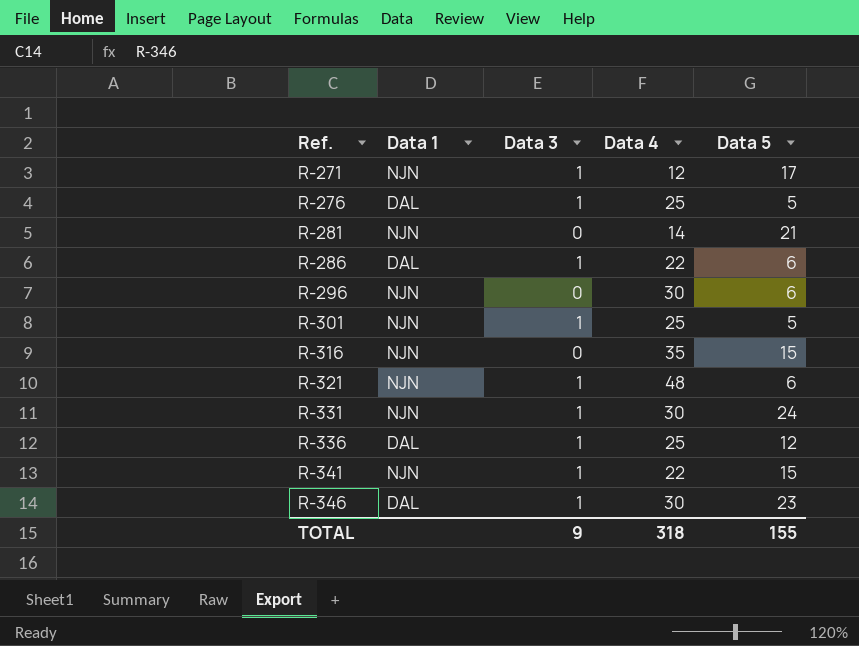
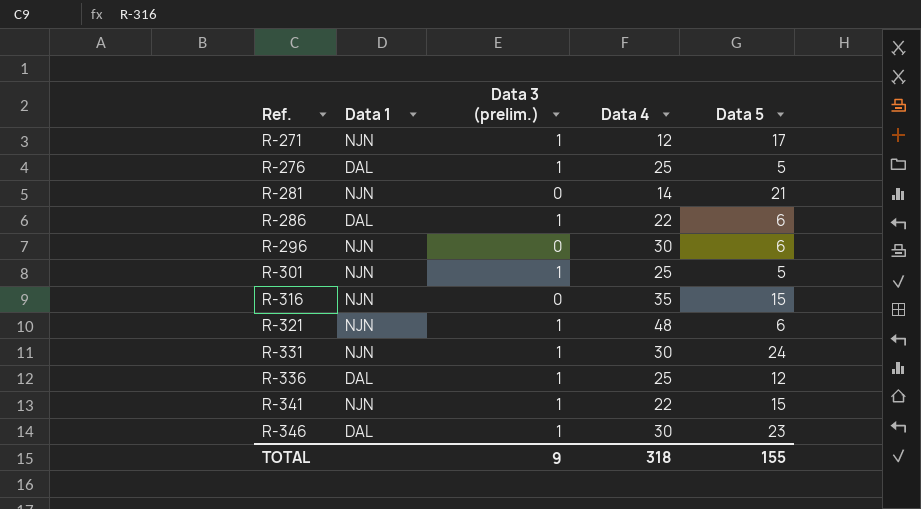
column name: Data 3 -> Data 3 (prelim.)

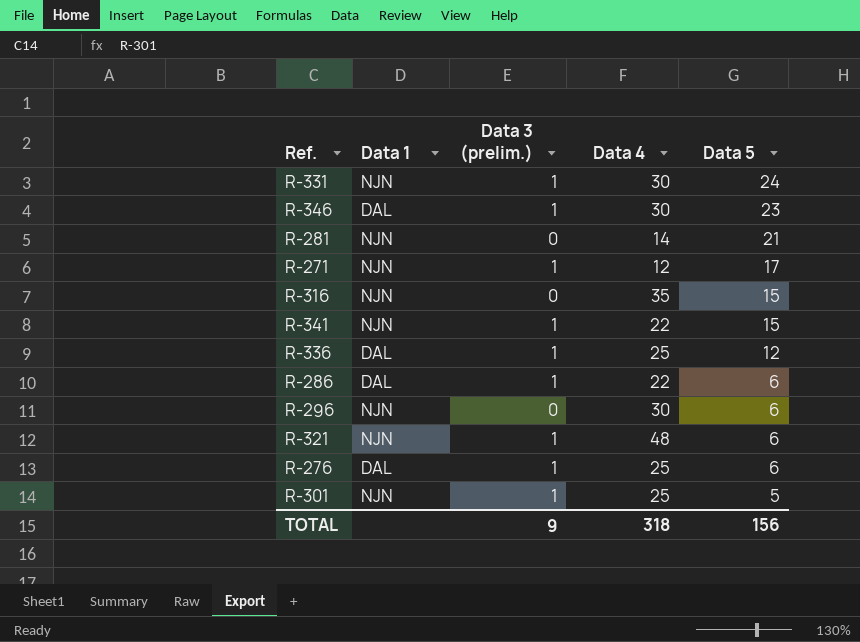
row order: Ref. ascending -> Data 5 descending
R-276 | Data 5: 5 -> 6
TOTAL | Data 5: 155 -> 156

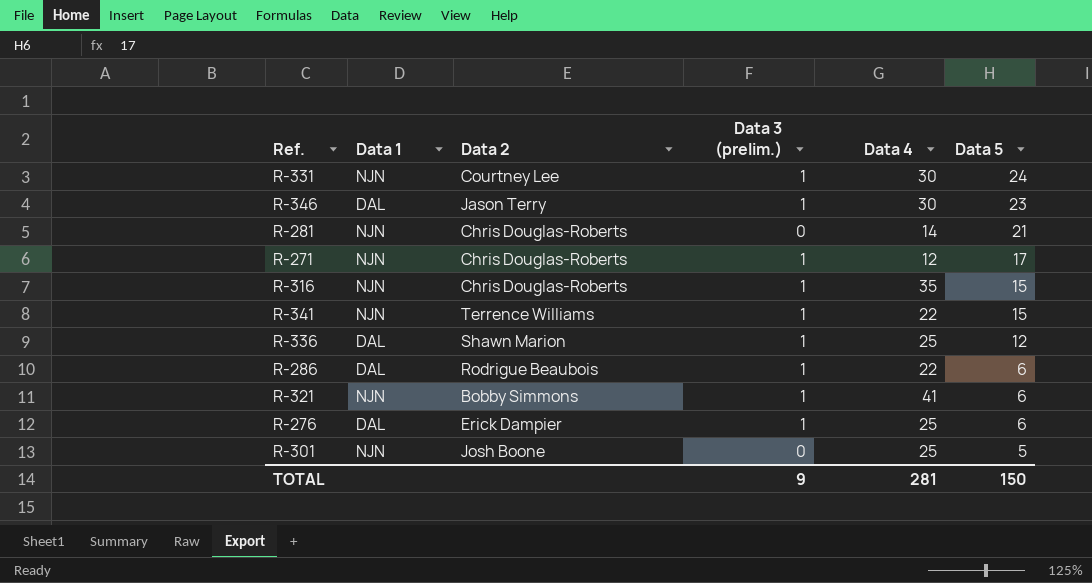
column Data 2 | position: none -> 3
row R-296: NJN | 0 | 30 | 6 -> none
R-316 | Data 3 (prelim.): 0 -> 1
R-321 | Data 4: 48 -> 41
R-301 | Data 3 (prelim.): 1 -> 0
TOTAL | Data 4: 318 -> 281
TOTAL | Data 5: 156 -> 150

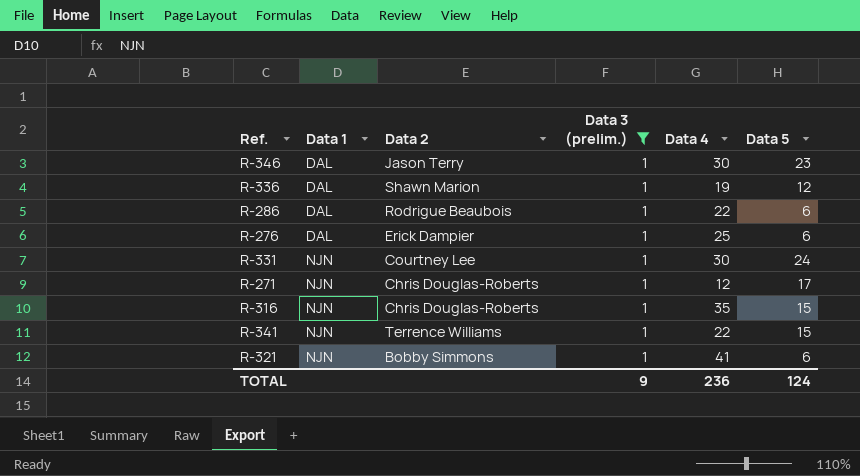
filter: none -> Data 3 (prelim.) = 1
row order: Data 5 descending -> Data 1 ascending
R-336 | Data 4: 25 -> 19
TOTAL | Data 4: 281 -> 236
TOTAL | Data 5: 150 -> 124

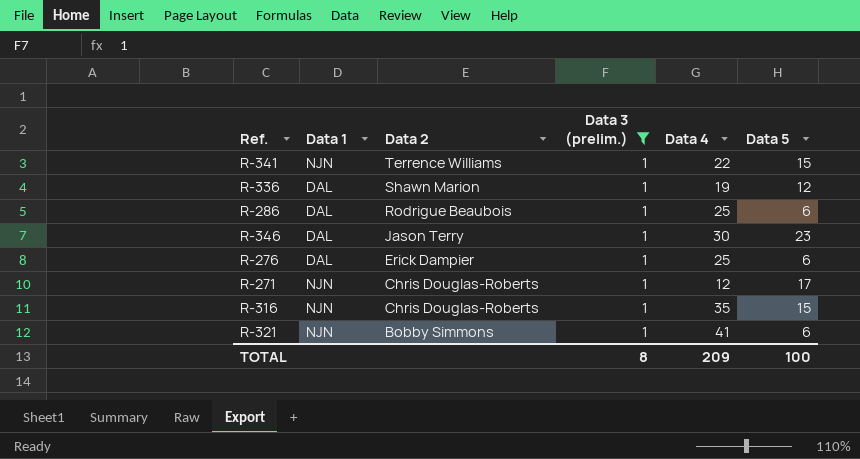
row order: Data 1 ascending -> Data 2 descending
row R-331: NJN | Courtney Lee | 1 | 30 | 24 -> none
R-286 | Data 4: 22 -> 25
TOTAL | Data 3 (prelim.): 9 -> 8
TOTAL | Data 4: 236 -> 209
TOTAL | Data 5: 124 -> 100

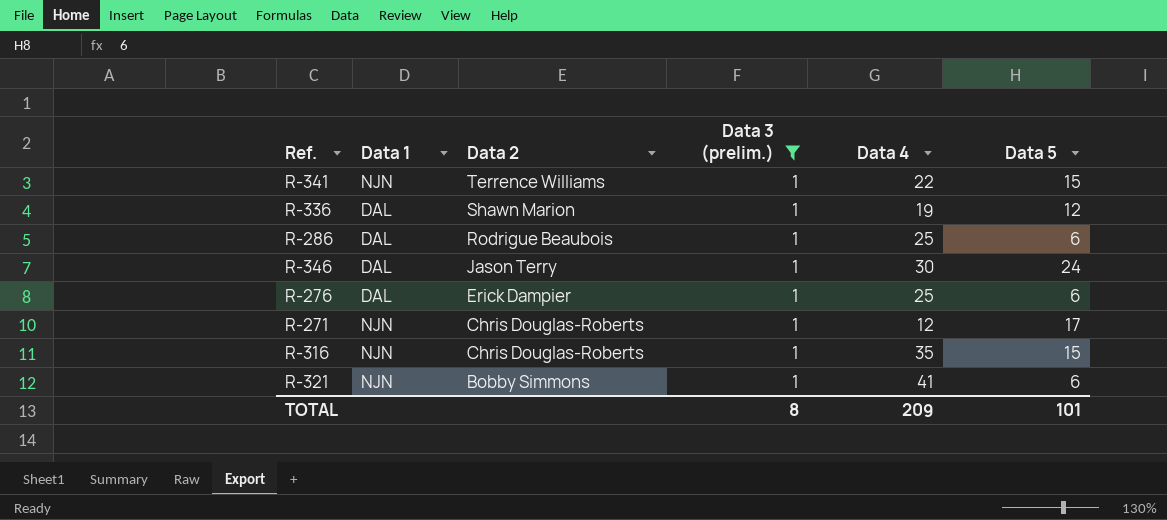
R-346 | Data 5: 23 -> 24
TOTAL | Data 5: 100 -> 101

